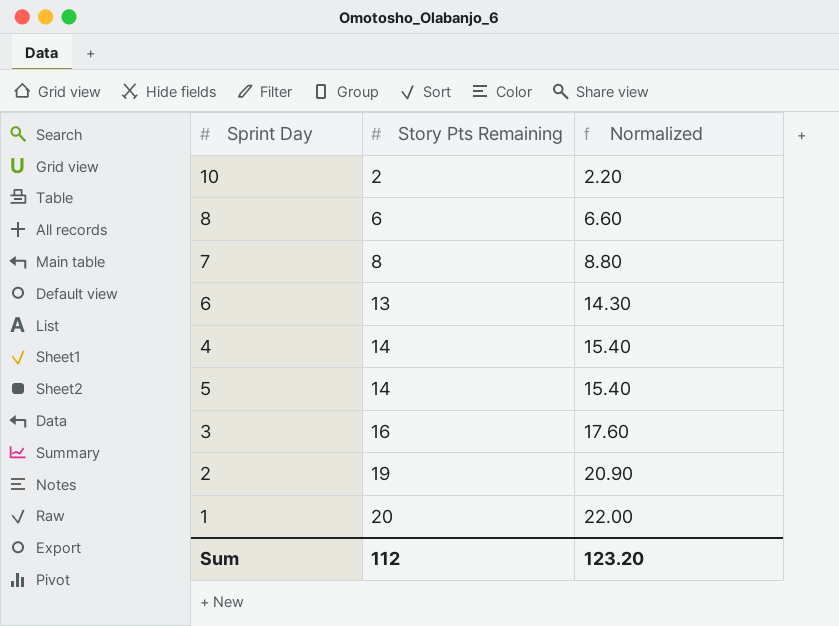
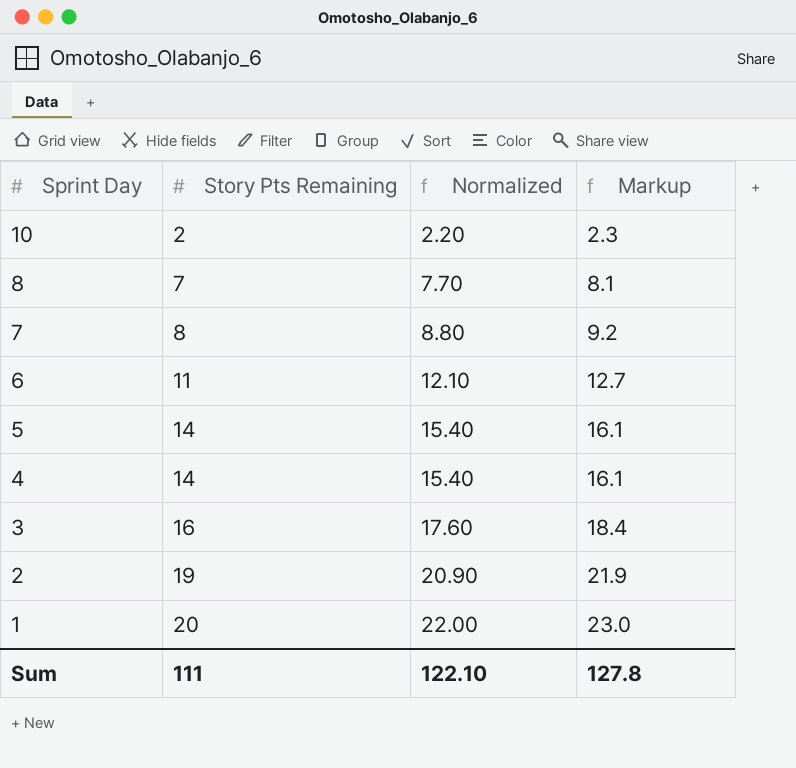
row order: Story Pts Remaining ascending -> Sprint Day descending
column Markup | formula: none -> [Story Pts Remaining] * 1.15
8 | Story Pts Remaining: 6 -> 7
8 | Normalized: 6.60 -> 7.70
6 | Story Pts Remaining: 13 -> 11
6 | Normalized: 14.30 -> 12.10
Sum | Story Pts Remaining: 112 -> 111
Sum | Normalized: 123.20 -> 122.10

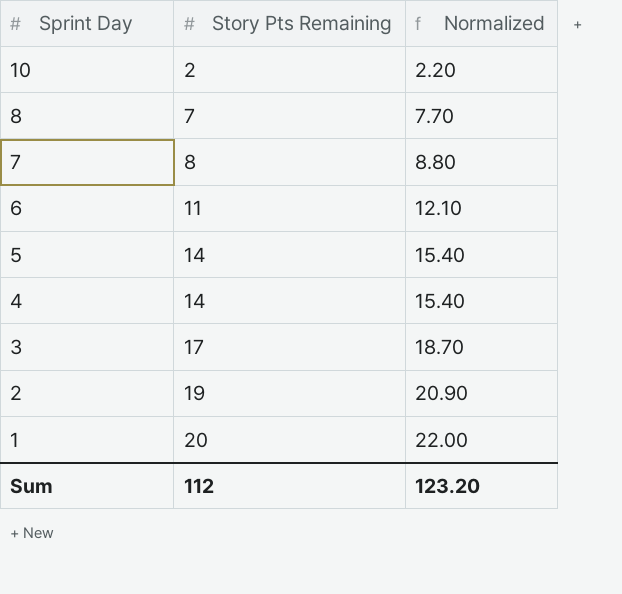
column Markup | formula: [Story Pts Remaining] * 1.15 -> none
3 | Story Pts Remaining: 16 -> 17
3 | Normalized: 17.60 -> 18.70
Sum | Story Pts Remaining: 111 -> 112
Sum | Normalized: 122.10 -> 123.20

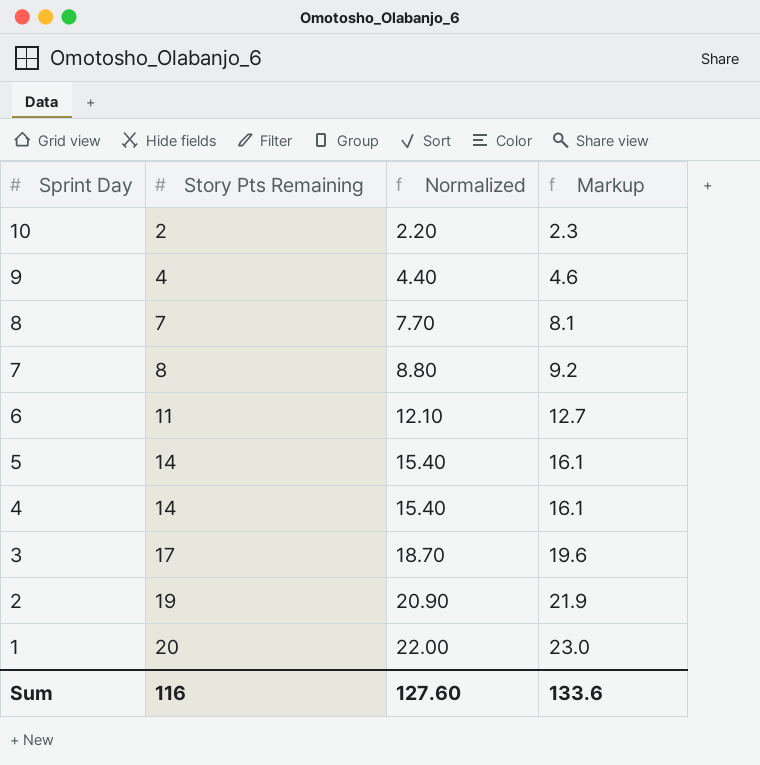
column Markup | formula: none -> [Story Pts Remaining] * 1.15
row 9: none -> 4 | 4.40 | 4.6
Sum | Story Pts Remaining: 112 -> 116
Sum | Normalized: 123.20 -> 127.60

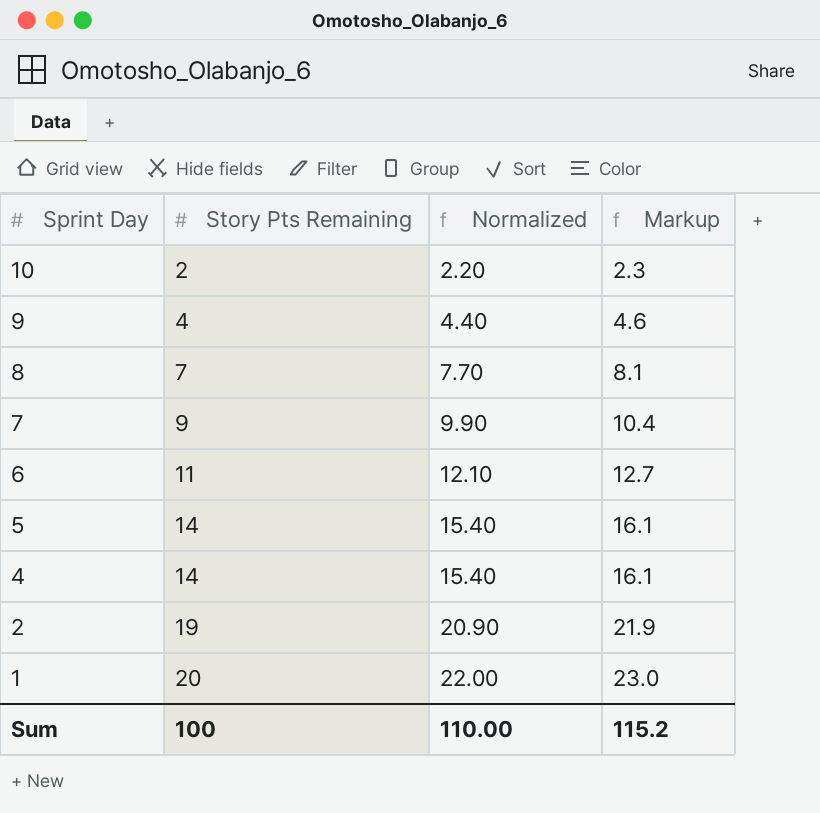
row 3: 17 | 18.70 | 19.6 -> none
7 | Story Pts Remaining: 8 -> 9
7 | Normalized: 8.80 -> 9.90
7 | Markup: 9.2 -> 10.4
Sum | Story Pts Remaining: 116 -> 100
Sum | Normalized: 127.60 -> 110.00
Sum | Markup: 133.6 -> 115.2

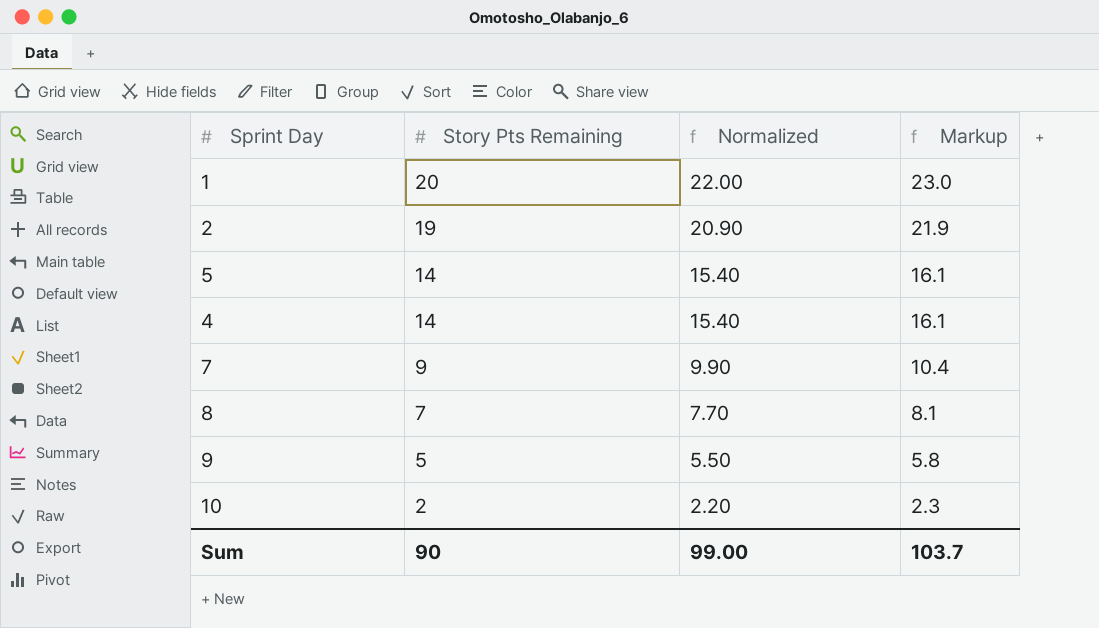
row order: Sprint Day descending -> Story Pts Remaining descending
row 6: 11 | 12.10 | 12.7 -> none
9 | Story Pts Remaining: 4 -> 5
9 | Normalized: 4.40 -> 5.50
9 | Markup: 4.6 -> 5.8
Sum | Story Pts Remaining: 100 -> 90
Sum | Normalized: 110.00 -> 99.00
Sum | Markup: 115.2 -> 103.7

